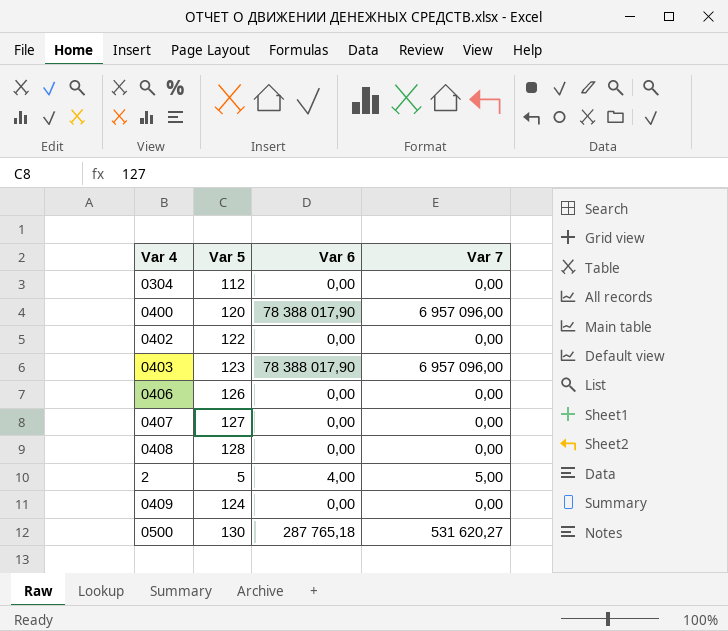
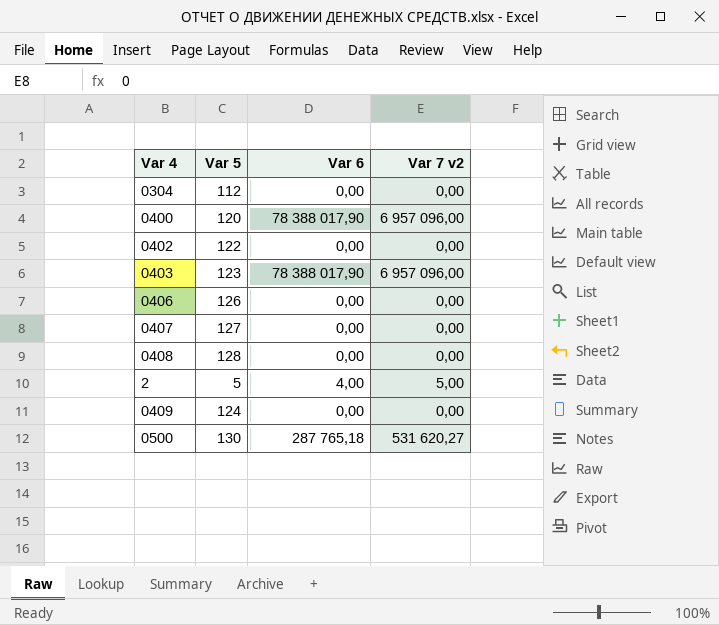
column name: Var 7 -> Var 7 v2

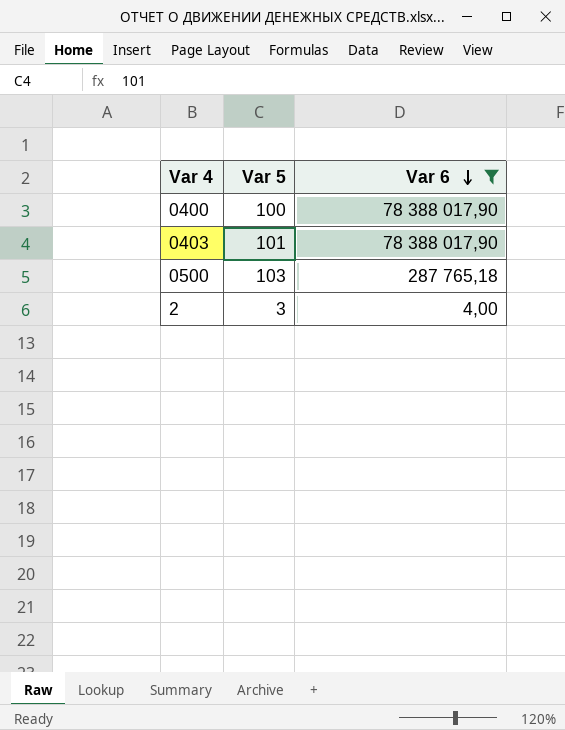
filter: none -> Var 6 != 0,00
row order: none -> Var 6 descending
column Var 7 v2 | position: 4 -> none
0400 | Var 5: 120 -> 100
0403 | Var 5: 123 -> 101
0500 | Var 5: 130 -> 103
2 | Var 5: 5 -> 3

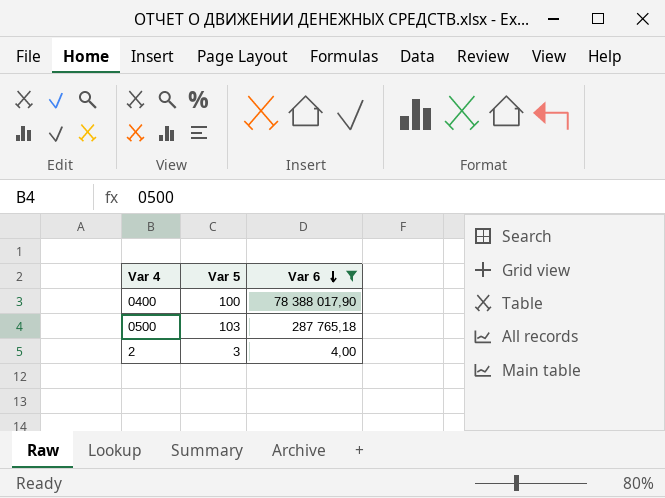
row 0403: 101 | 78 388 017,90 -> none

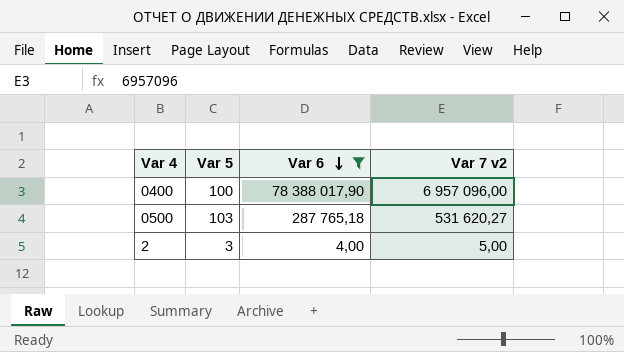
column Var 7 v2 | position: none -> 4

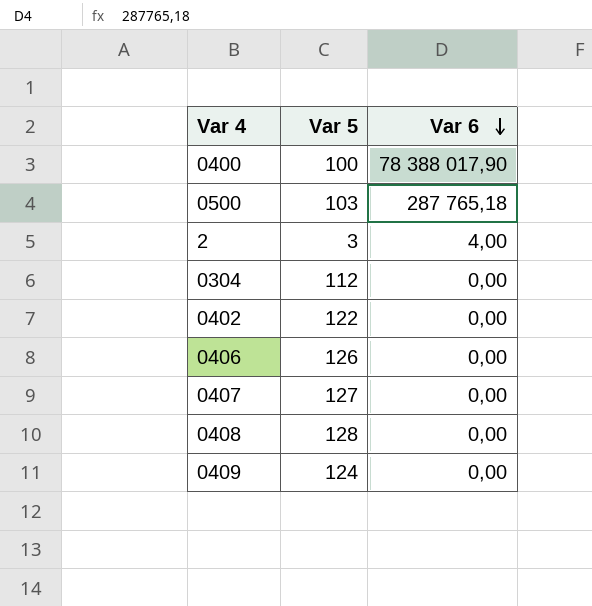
filter: Var 6 != 0,00 -> none
column Var 7 v2 | position: 4 -> none

